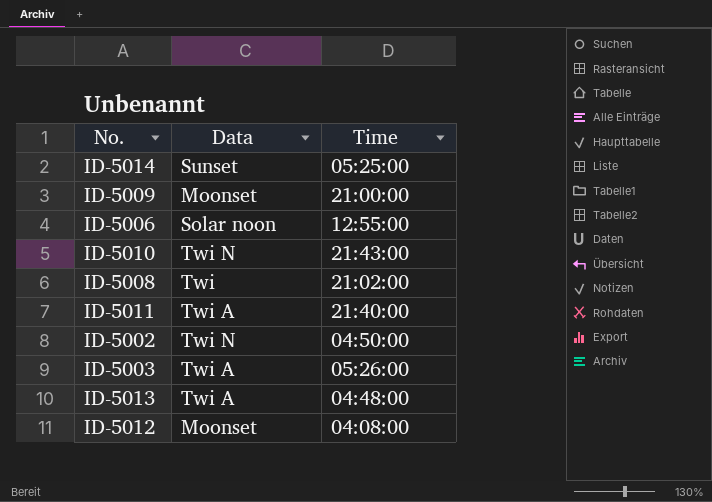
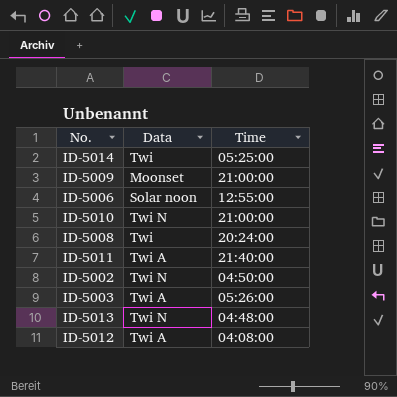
ID-5014 | Data: Sunset -> Twi
ID-5010 | Time: 21:43:00 -> 21:00:00
ID-5008 | Time: 21:02:00 -> 20:24:00
ID-5013 | Data: Twi A -> Twi N
ID-5012 | Data: Moonset -> Twi A

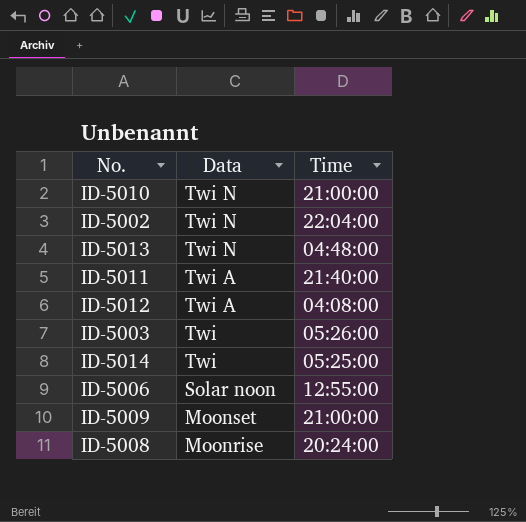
row order: none -> Data descending
ID-5002 | Time: 04:50:00 -> 22:04:00
ID-5003 | Data: Twi A -> Twi
ID-5008 | Data: Twi -> Moonrise

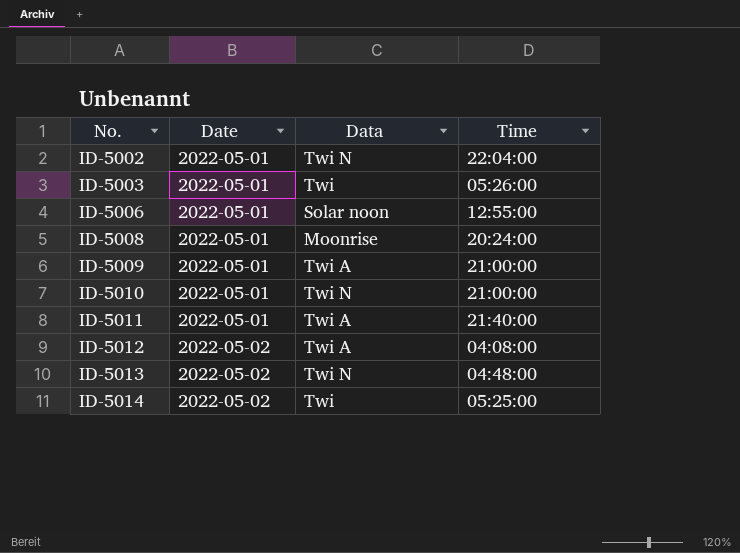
row order: Data descending -> No. ascending
column Date | position: none -> 2
ID-5009 | Data: Moonset -> Twi A

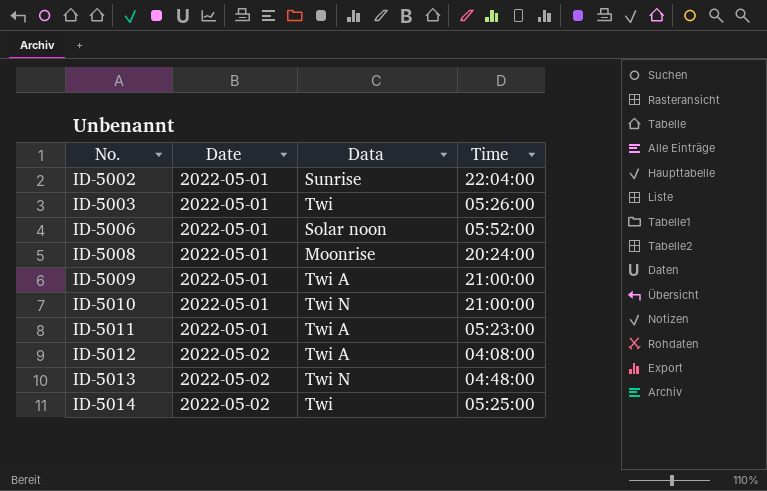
ID-5002 | Data: Twi N -> Sunrise
ID-5006 | Time: 12:55:00 -> 05:52:00
ID-5011 | Time: 21:40:00 -> 05:23:00

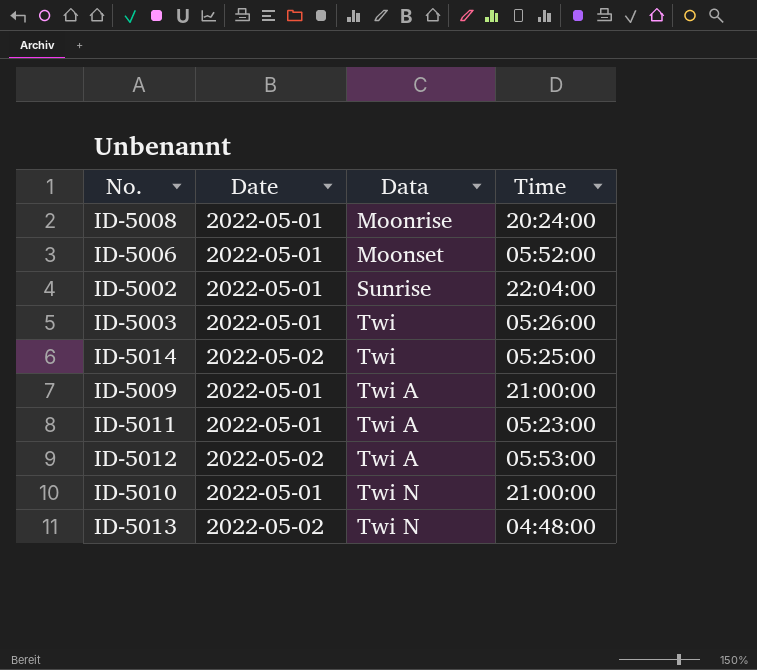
row order: No. ascending -> Data ascending
ID-5006 | Data: Solar noon -> Moonset
ID-5012 | Time: 04:08:00 -> 05:53:00

